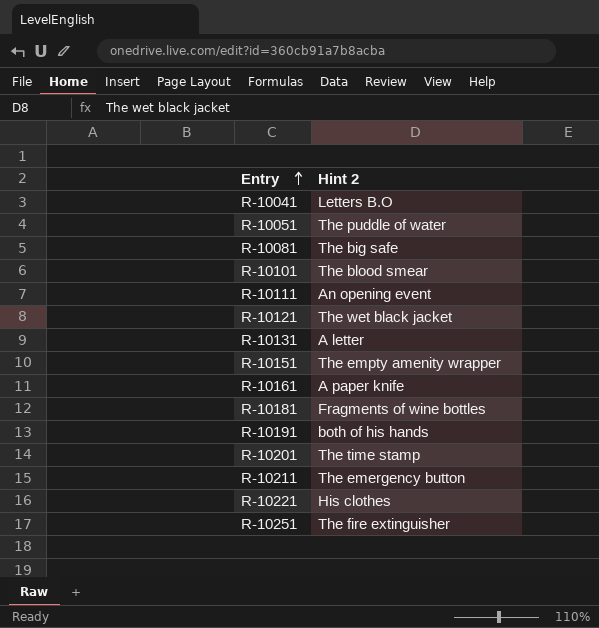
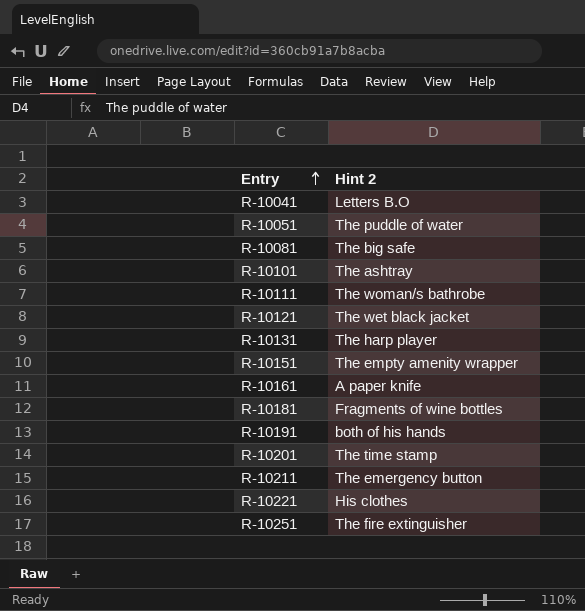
R-10101 | Hint 2: The blood smear -> The ashtray
R-10111 | Hint 2: An opening event -> The woman/s bathrobe
R-10131 | Hint 2: A letter -> The harp player

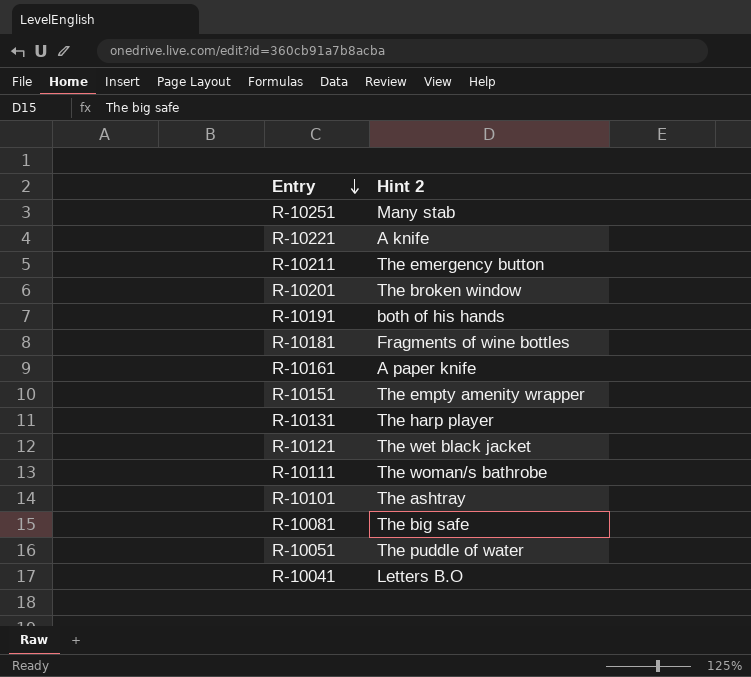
row order: Entry ascending -> Entry descending
R-10251 | Hint 2: The fire extinguisher -> Many stab
R-10221 | Hint 2: His clothes -> A knife
R-10201 | Hint 2: The time stamp -> The broken window

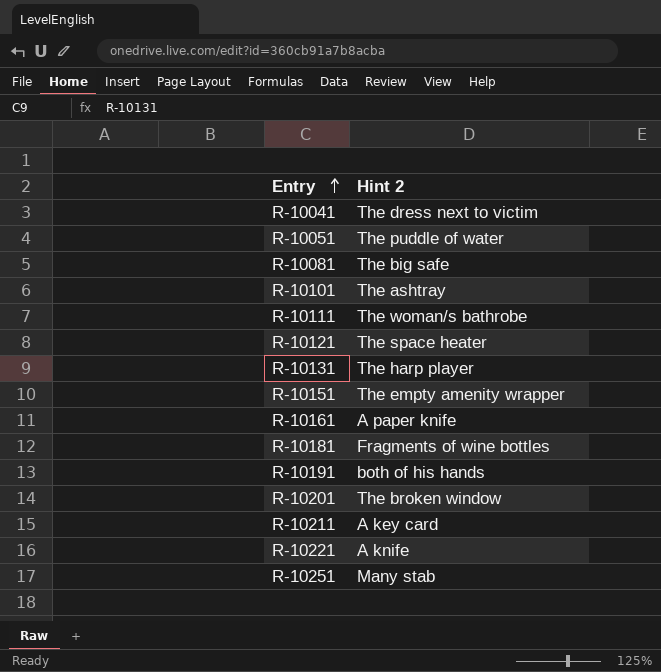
row order: Entry descending -> Entry ascending
R-10041 | Hint 2: Letters B.O -> The dress next to victim
R-10121 | Hint 2: The wet black jacket -> The space heater
R-10211 | Hint 2: The emergency button -> A key card

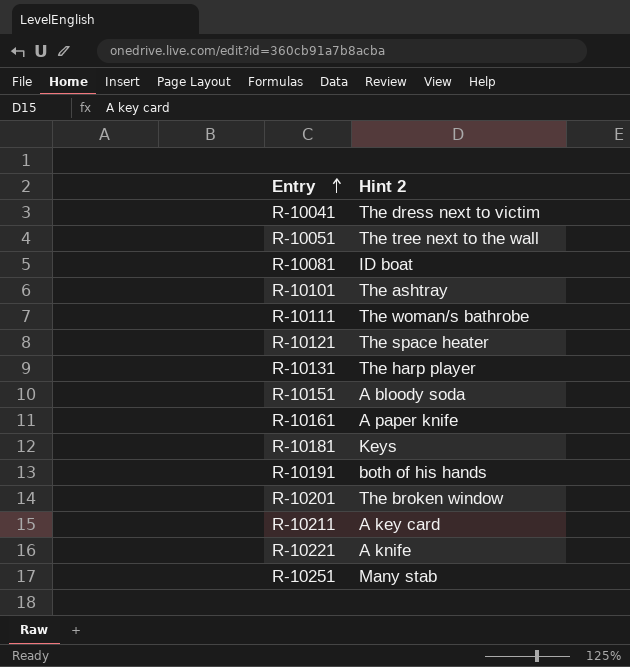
R-10051 | Hint 2: The puddle of water -> The tree next to the wall
R-10081 | Hint 2: The big safe -> ID boat
R-10151 | Hint 2: The empty amenity wrapper -> A bloody soda
R-10181 | Hint 2: Fragments of wine bottles -> Keys

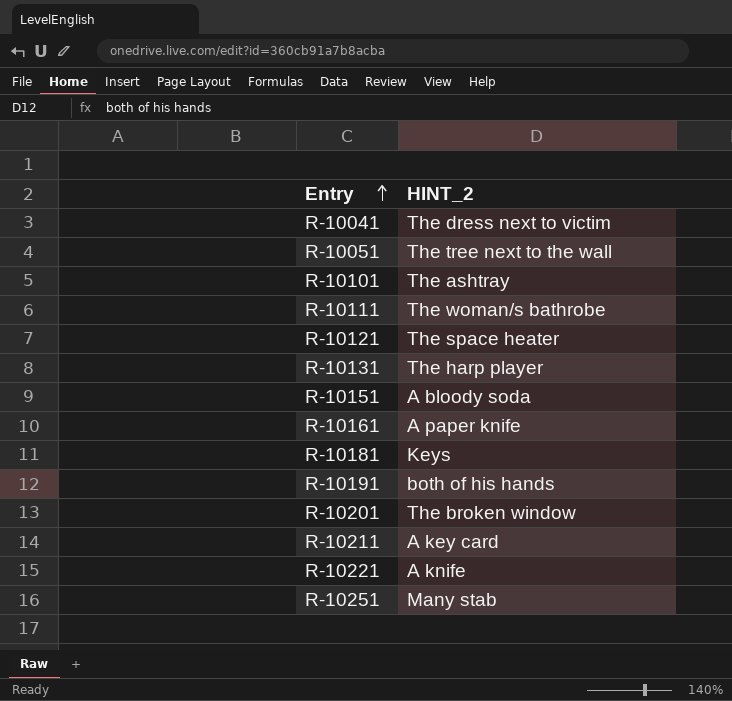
column name: Hint 2 -> HINT_2
row R-10081: ID boat -> none

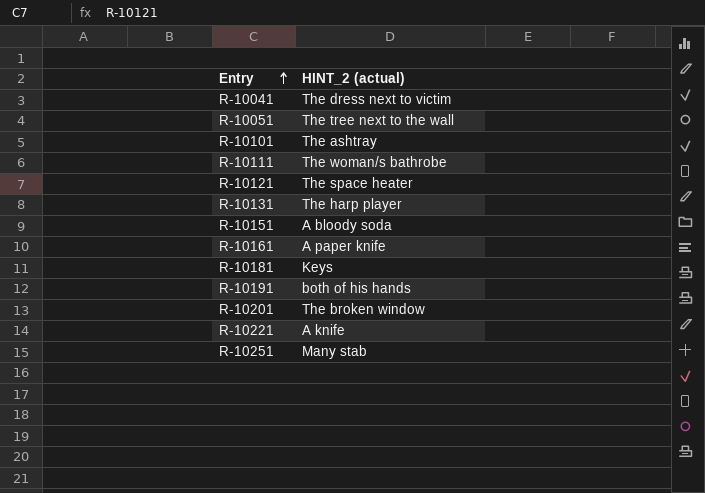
column name: HINT_2 -> HINT_2 (actual)
row R-10211: A key card -> none

